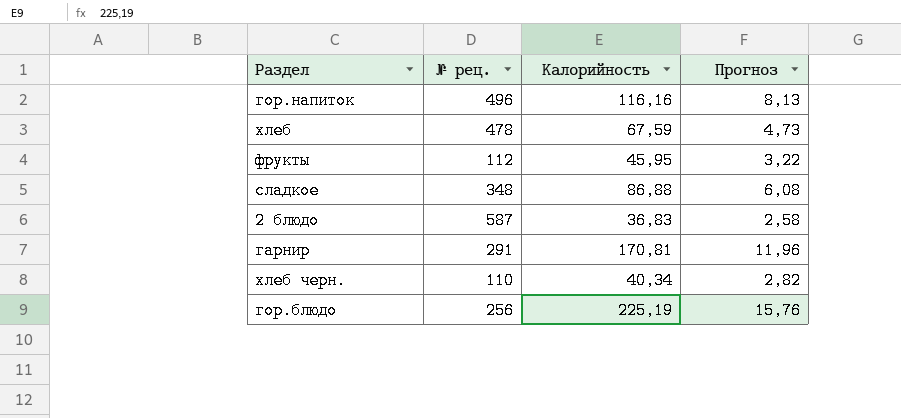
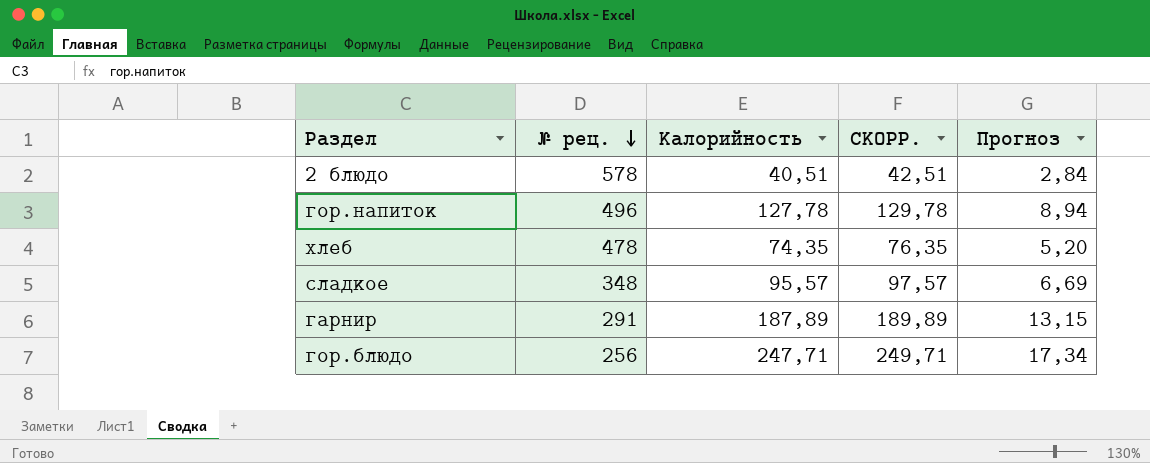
row order: none -> № рец. descending
column СКОРР. | formula: none -> [Калорийность] + 2
row фрукты: 112 | 45,95 | 3,22 -> none
row хлеб черн.: 110 | 40,34 | 2,82 -> none
2 блюдо | № рец.: 587 -> 578
2 блюдо | Калорийность: 36,83 -> 40,51
2 блюдо | Прогноз: 2,58 -> 2,84
гор.напиток | Калорийность: 116,16 -> 127,78
гор.напиток | Прогноз: 8,13 -> 8,94
хлеб | Калорийность: 67,59 -> 74,35
хлеб | Прогноз: 4,73 -> 5,20
сладкое | Калорийность: 86,88 -> 95,57
сладкое | Прогноз: 6,08 -> 6,69
гарнир | Калорийность: 170,81 -> 187,89
гарнир | Прогноз: 11,96 -> 13,15
гор.блюдо | Калорийность: 225,19 -> 247,71
гор.блюдо | Прогноз: 15,76 -> 17,34

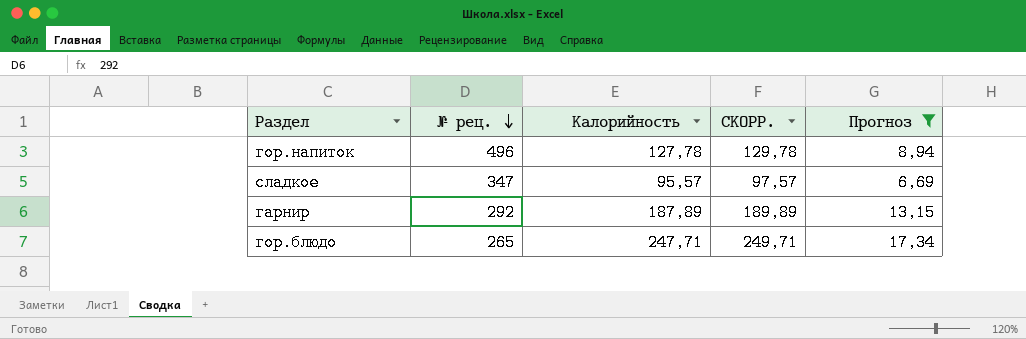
filter: none -> Прогноз >= 6,69
сладкое | № рец.: 348 -> 347
гарнир | № рец.: 291 -> 292
гор.блюдо | № рец.: 256 -> 265

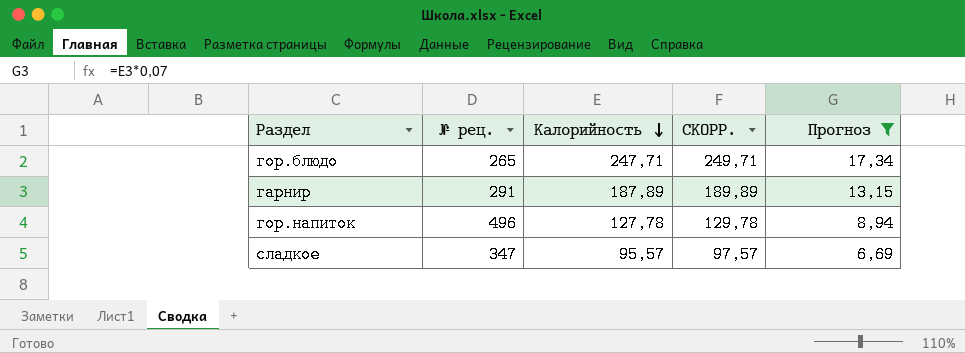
row order: № рец. descending -> Калорийность descending
гарнир | № рец.: 292 -> 291

